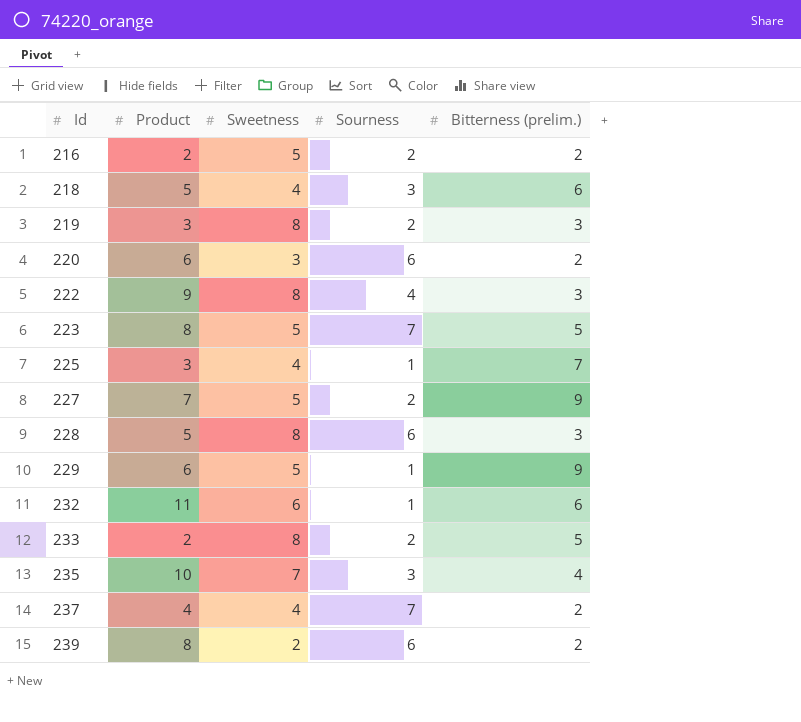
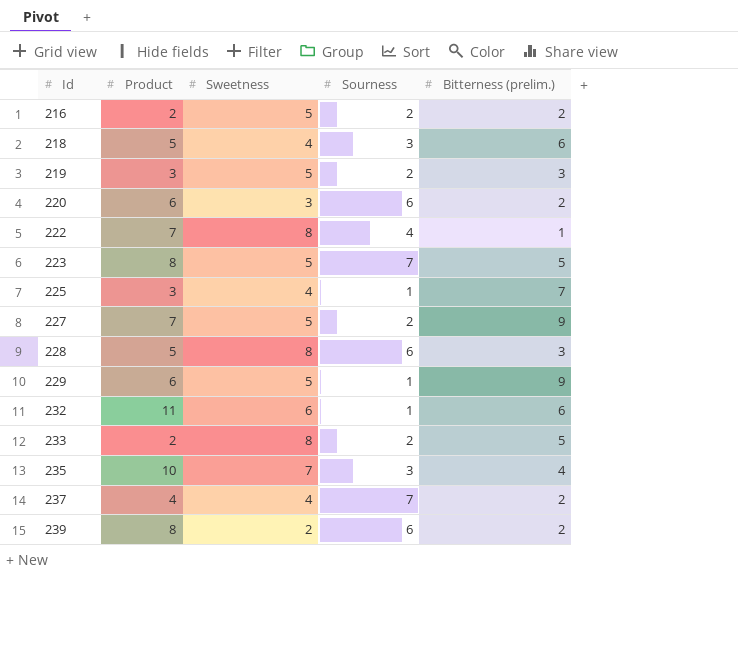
219 | Sweetness: 8 -> 5
222 | Product: 9 -> 7
222 | Bitterness (prelim.): 3 -> 1

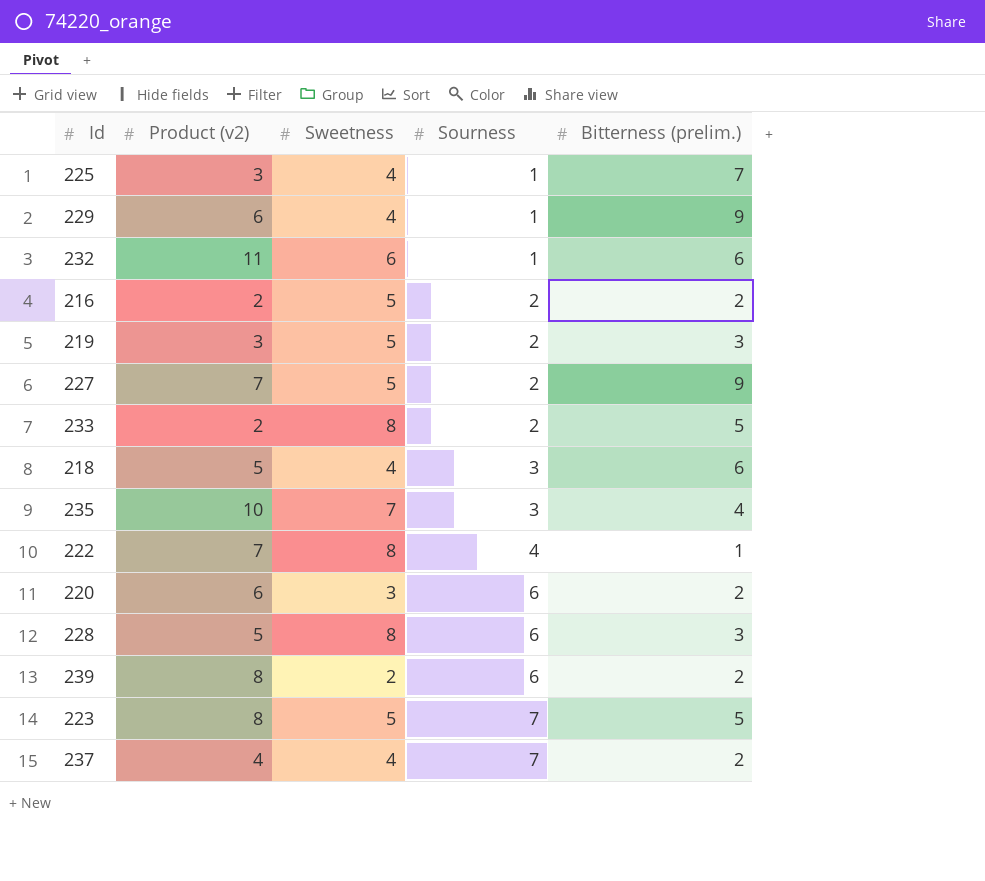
row order: Id ascending -> Sourness ascending
column name: Product -> Product (v2)
229 | Sweetness: 5 -> 4

